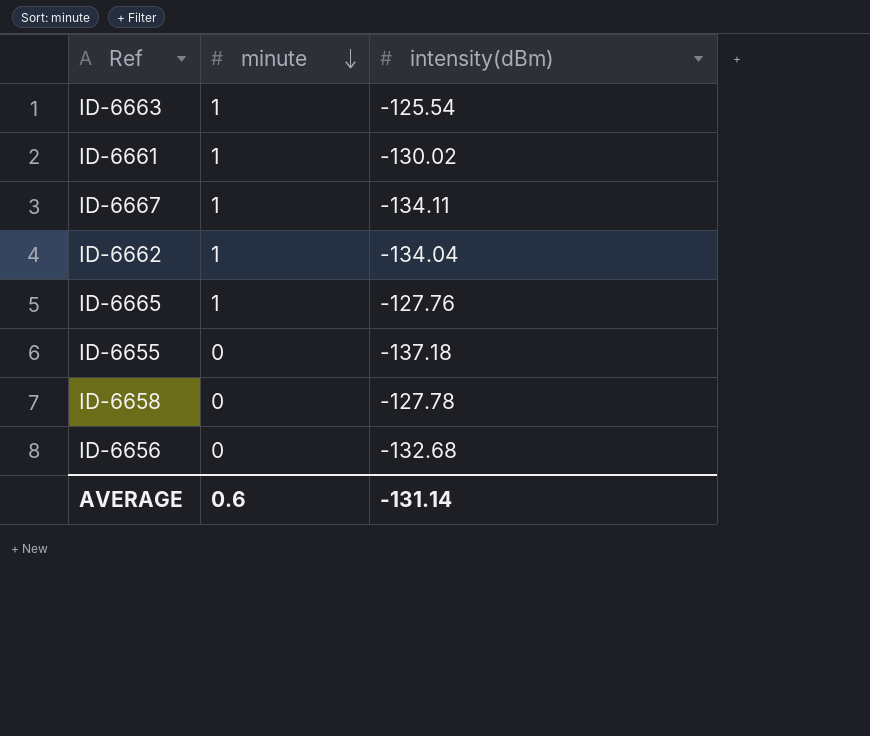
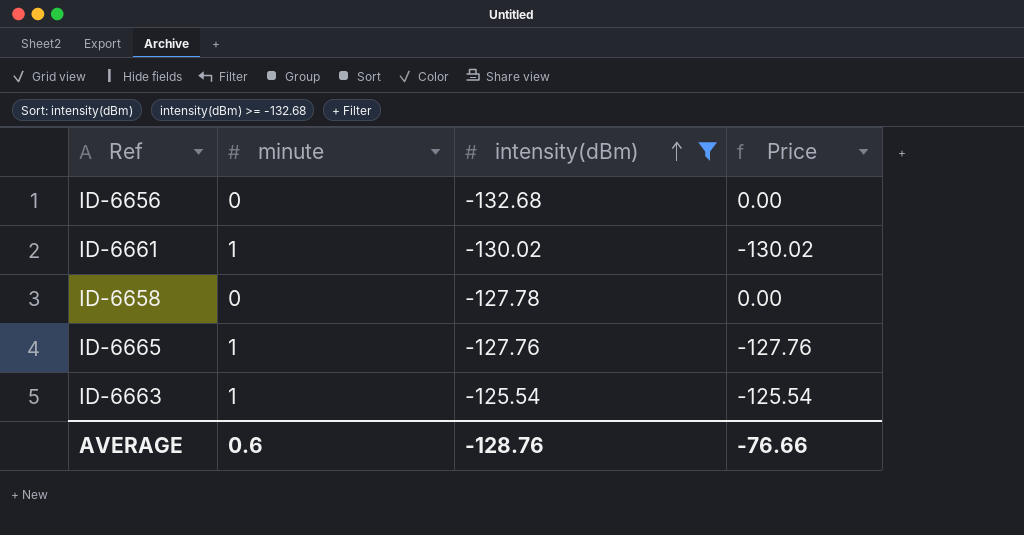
filter: none -> intensity(dBm) >= -132.68
row order: minute descending -> intensity(dBm) ascending
column Price | formula: none -> [minute] * [intensity(dBm)]
AVERAGE | intensity(dBm): -131.14 -> -128.76

